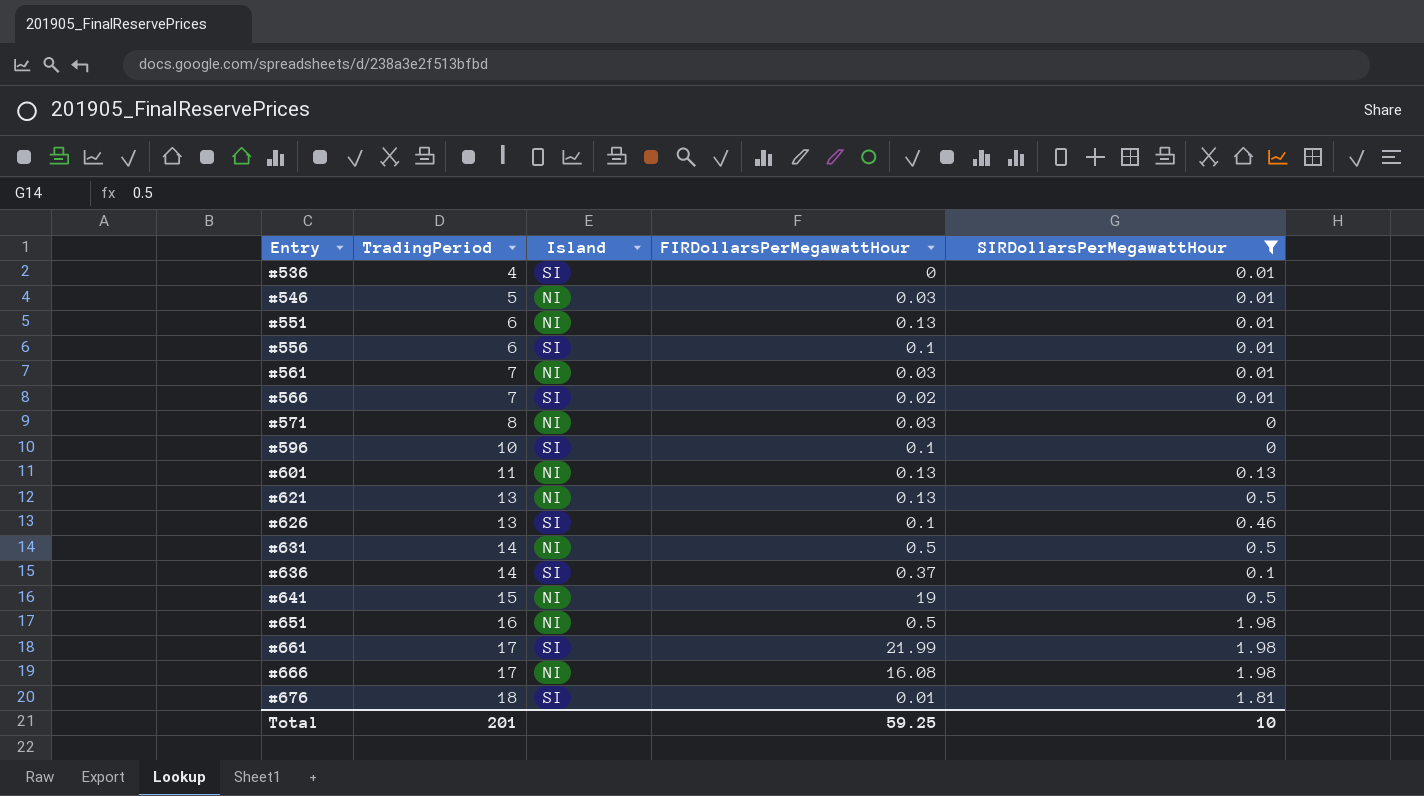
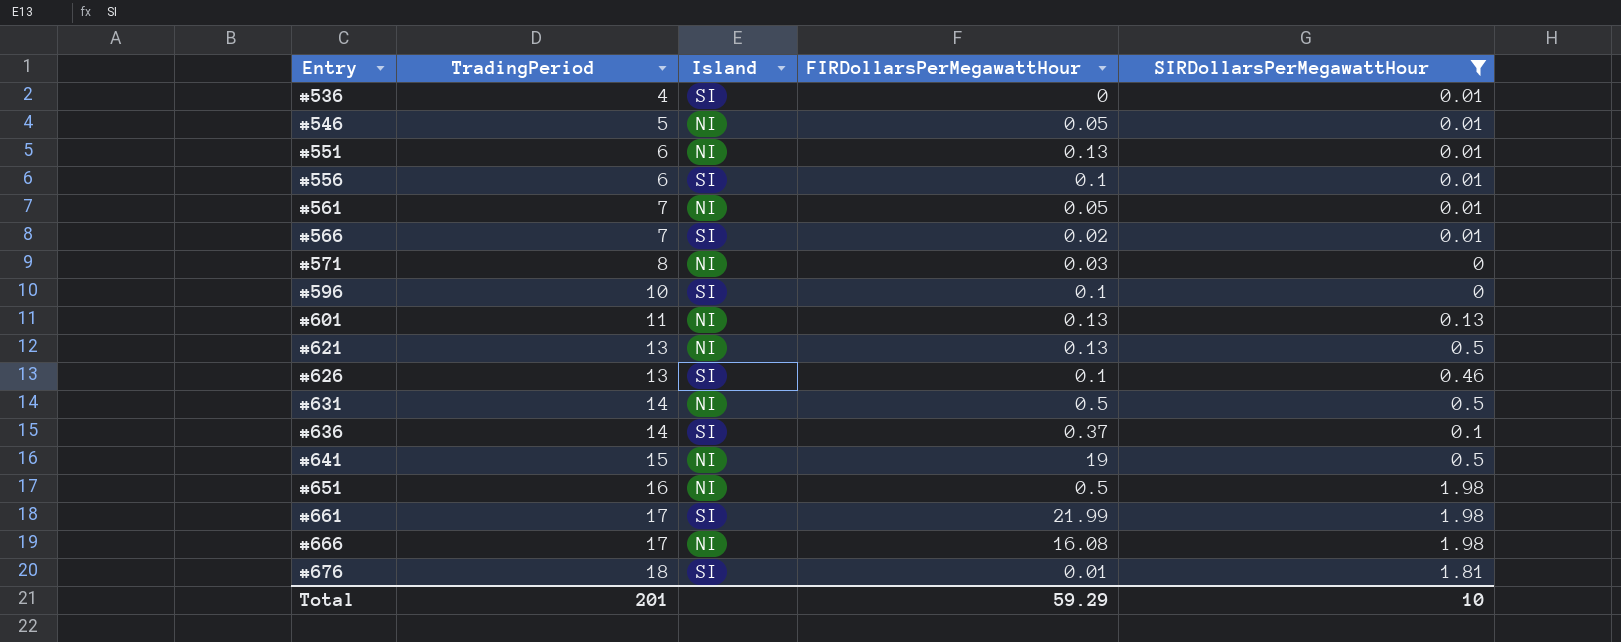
#546 | FIRDollarsPerMegawattHour: 0.03 -> 0.05
#561 | FIRDollarsPerMegawattHour: 0.03 -> 0.05
Total | FIRDollarsPerMegawattHour: 59.25 -> 59.29

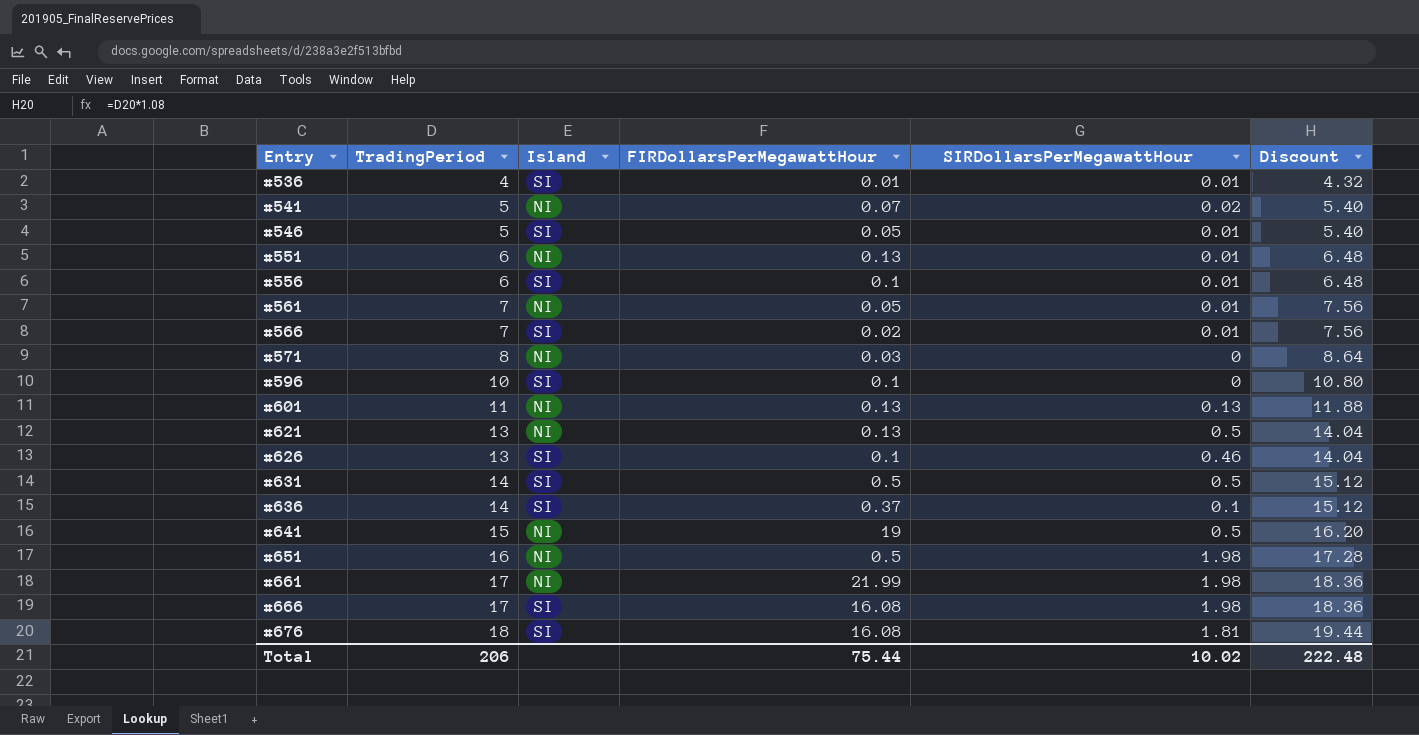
filter: SIRDollarsPerMegawattHour != 0.02 -> none
column Discount | formula: none -> [TradingPeriod] * 1.08
#536 | FIRDollarsPerMegawattHour: 0 -> 0.01
#546 | Island: NI -> SI
#631 | Island: NI -> SI
#661 | Island: SI -> NI
#666 | Island: NI -> SI
#676 | FIRDollarsPerMegawattHour: 0.01 -> 16.08
Total | TradingPeriod: 201 -> 206
Total | FIRDollarsPerMegawattHour: 59.29 -> 75.44
Total | SIRDollarsPerMegawattHour: 10 -> 10.02

